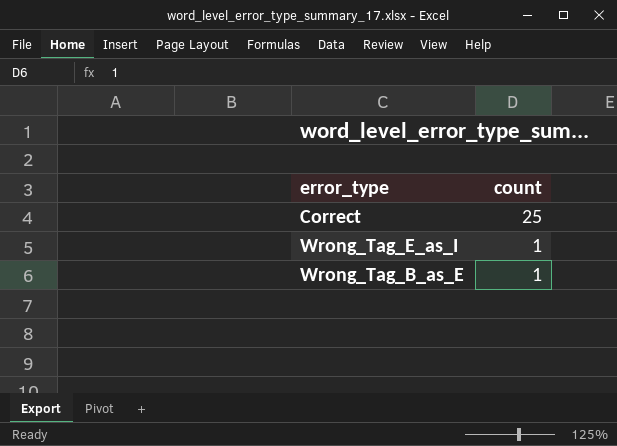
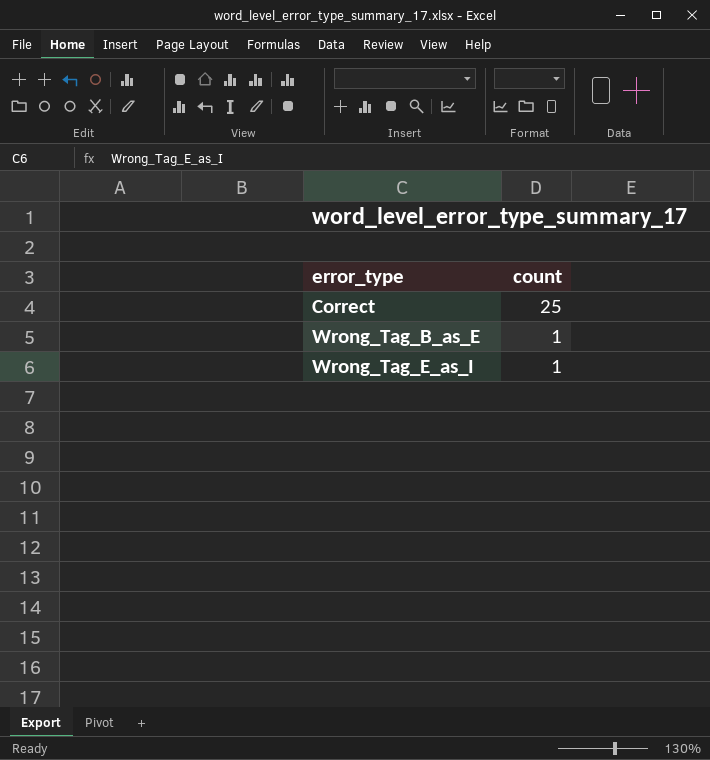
row order: count descending -> error_type ascending

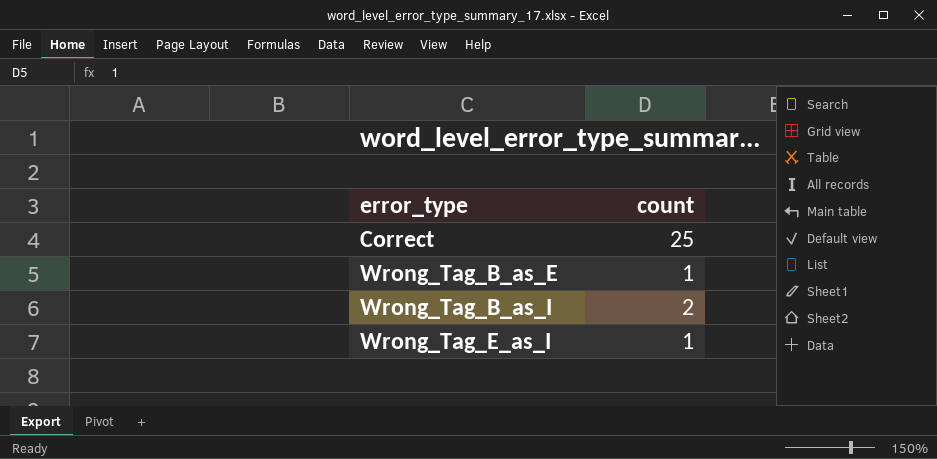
row Wrong_Tag_B_as_I: none -> 2

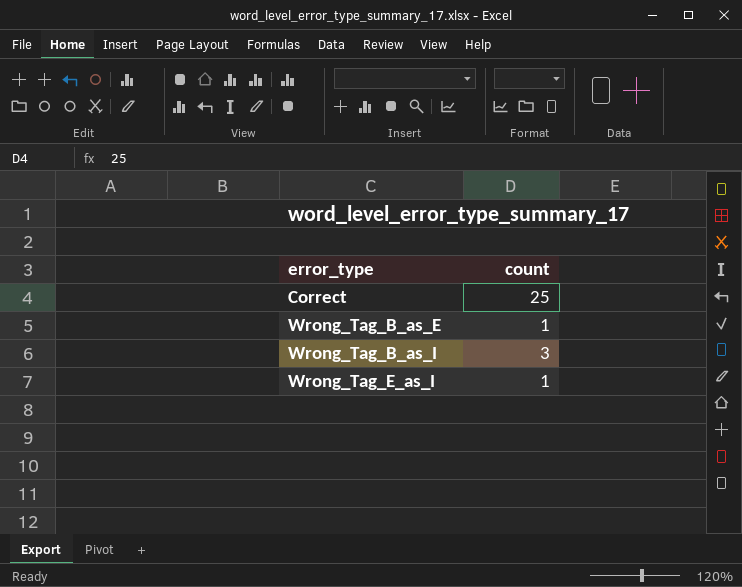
Wrong_Tag_B_as_I | count: 2 -> 3

